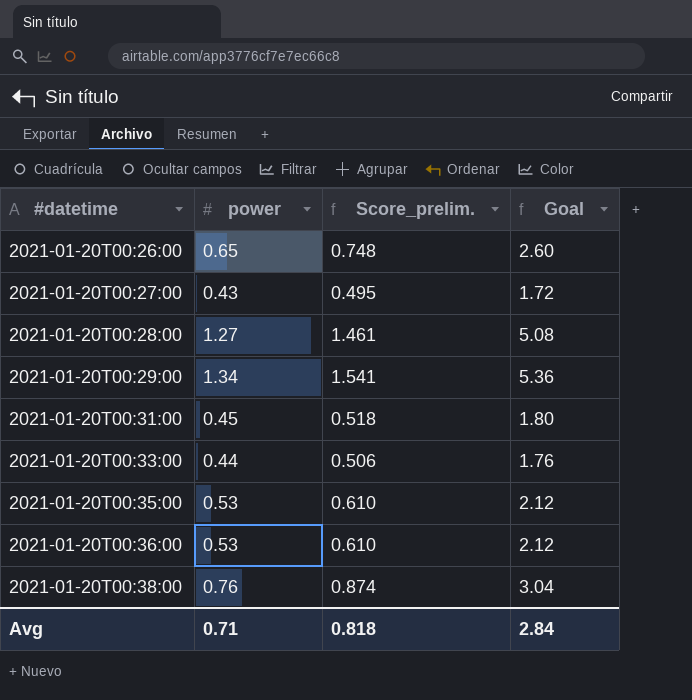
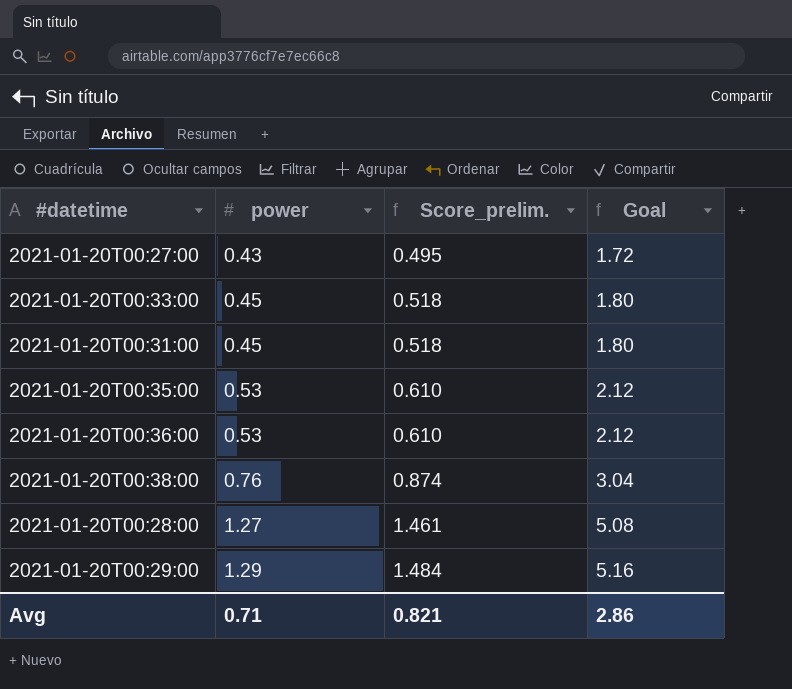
row order: #datetime ascending -> power ascending
row 2021-01-20T00:26:00: 0.65 | 0.748 | 2.60 -> none
2021-01-20T00:33:00 | power: 0.44 -> 0.45
2021-01-20T00:33:00 | Score_prelim.: 0.506 -> 0.518
2021-01-20T00:33:00 | Goal: 1.76 -> 1.80
2021-01-20T00:29:00 | power: 1.34 -> 1.29
2021-01-20T00:29:00 | Score_prelim.: 1.541 -> 1.484
2021-01-20T00:29:00 | Goal: 5.36 -> 5.16
Avg | Score_prelim.: 0.818 -> 0.821
Avg | Goal: 2.84 -> 2.86

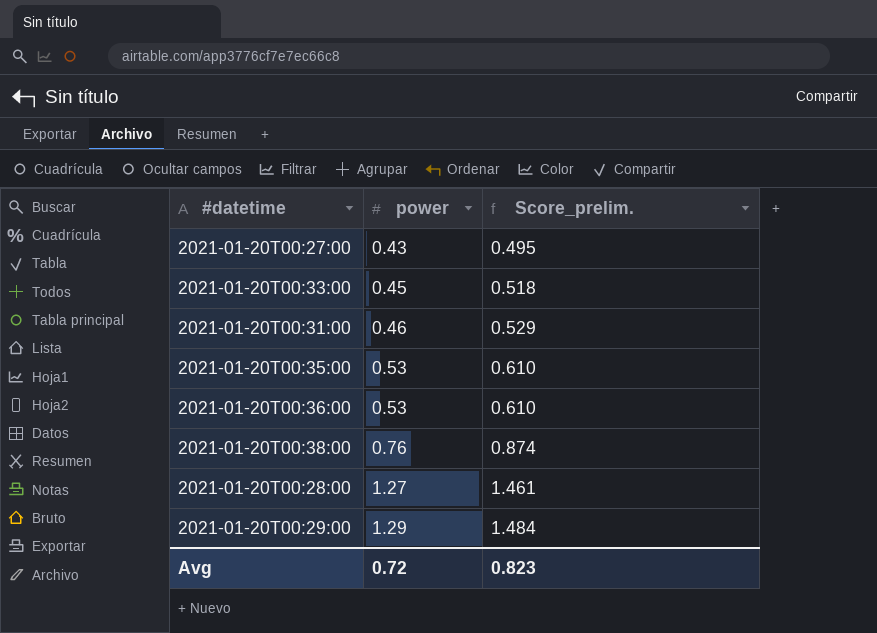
column Goal | formula: [power] * 4 -> none
2021-01-20T00:31:00 | power: 0.45 -> 0.46
2021-01-20T00:31:00 | Score_prelim.: 0.518 -> 0.529
Avg | power: 0.71 -> 0.72
Avg | Score_prelim.: 0.821 -> 0.823

